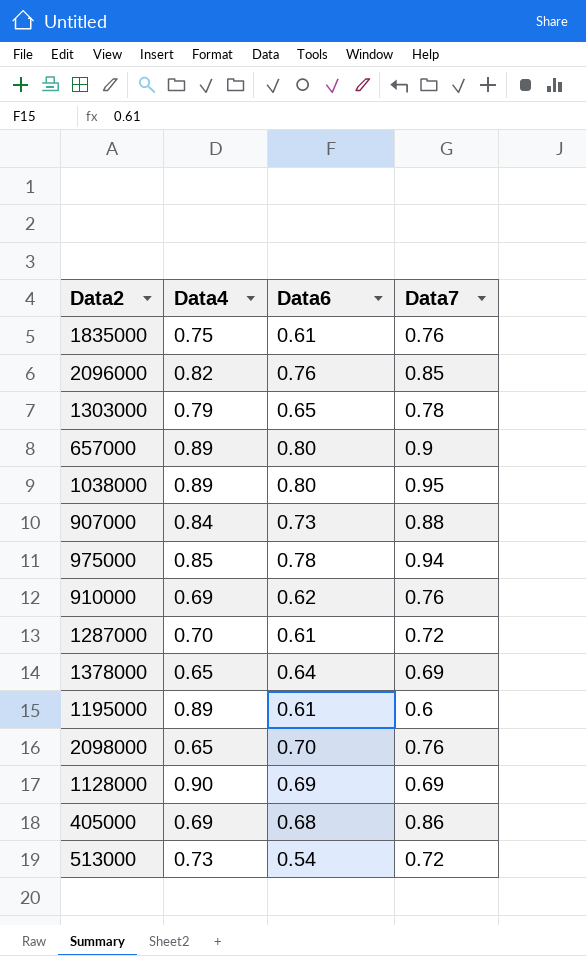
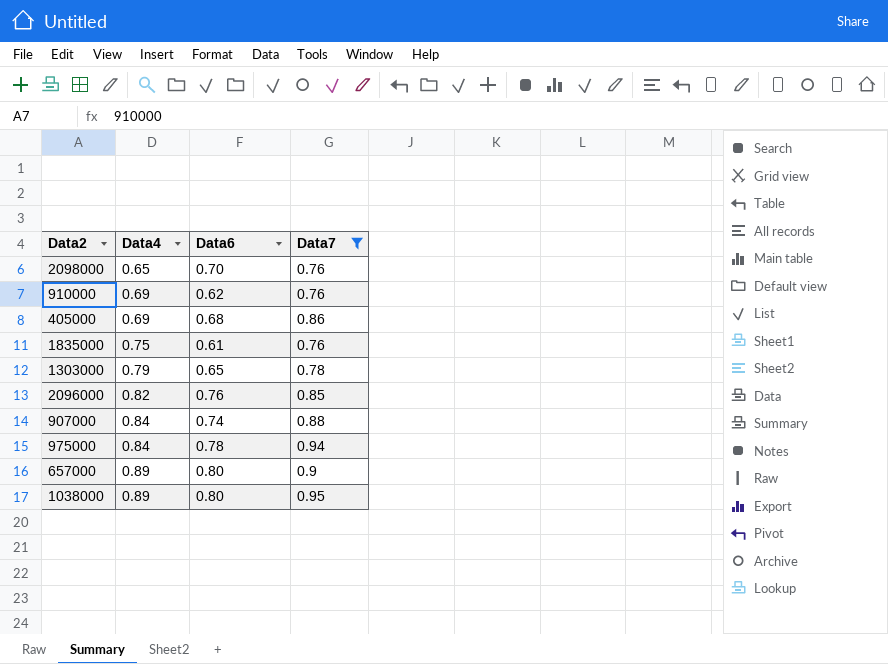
filter: none -> Data7 >= 0.76
row order: none -> Data4 ascending
907000 | Data6: 0.73 -> 0.74
975000 | Data4: 0.85 -> 0.84

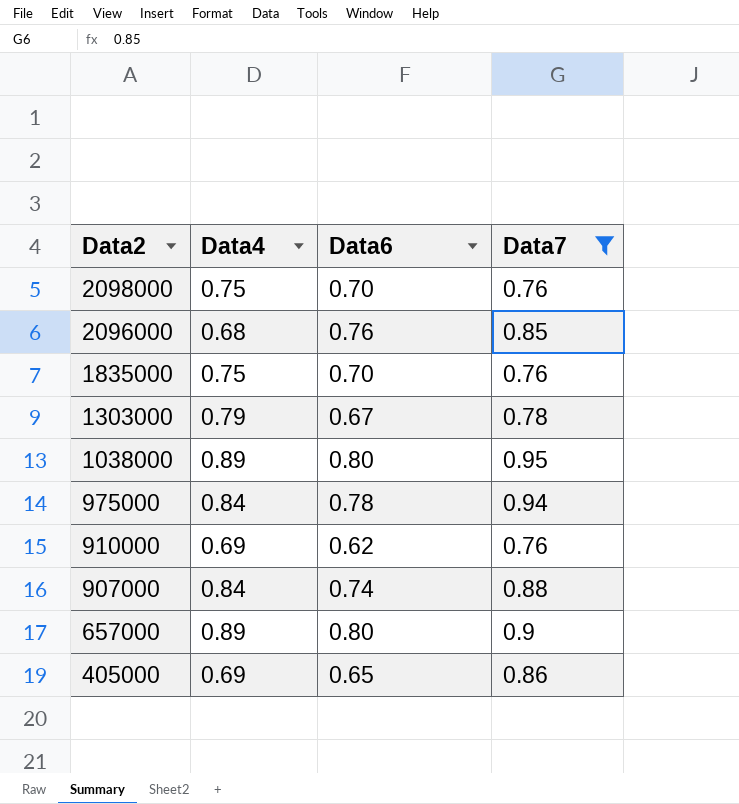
row order: Data4 ascending -> Data2 descending
2098000 | Data4: 0.65 -> 0.75
2096000 | Data4: 0.82 -> 0.68
1835000 | Data6: 0.61 -> 0.70
1303000 | Data6: 0.65 -> 0.67
405000 | Data6: 0.68 -> 0.65

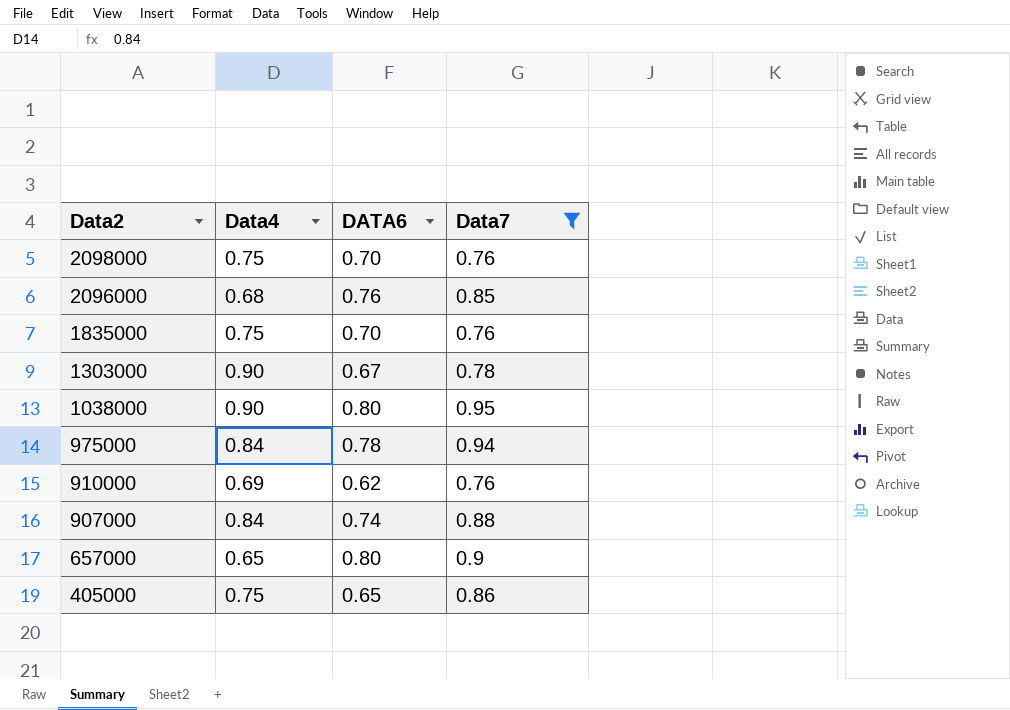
column name: Data6 -> DATA6
1303000 | Data4: 0.79 -> 0.90
1038000 | Data4: 0.89 -> 0.90
657000 | Data4: 0.89 -> 0.65
405000 | Data4: 0.69 -> 0.75

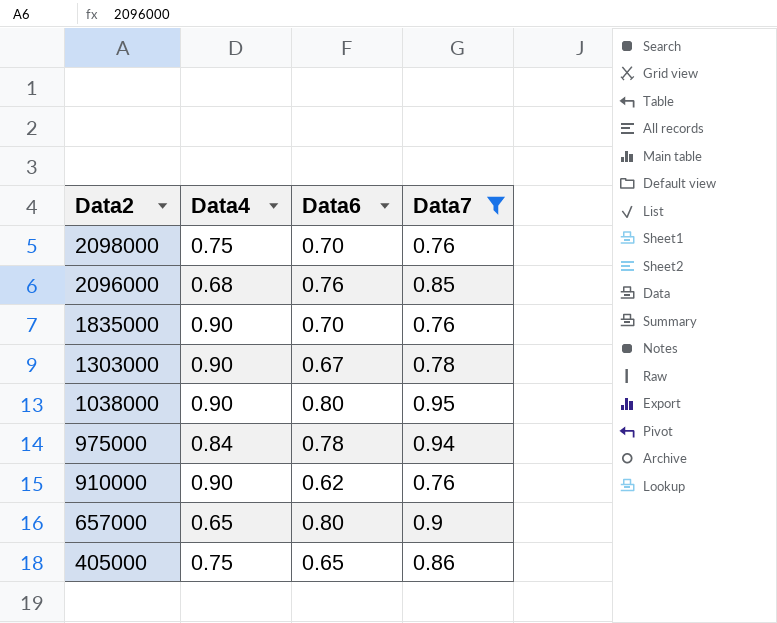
column name: DATA6 -> Data6
row 907000: 0.84 | 0.74 | 0.88 -> none
1835000 | Data4: 0.75 -> 0.90
910000 | Data4: 0.69 -> 0.90

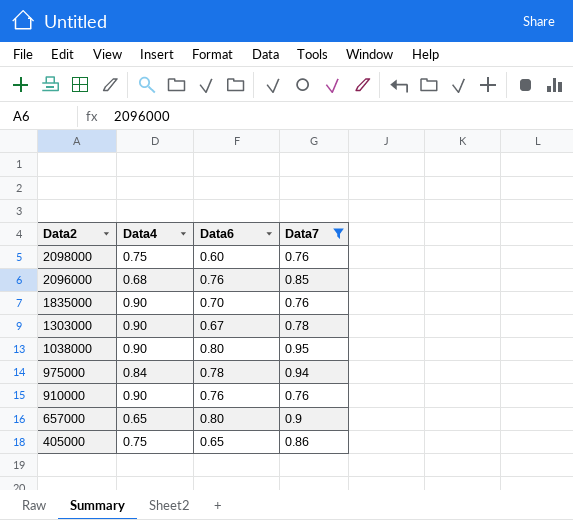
2098000 | Data6: 0.70 -> 0.60
910000 | Data6: 0.62 -> 0.76

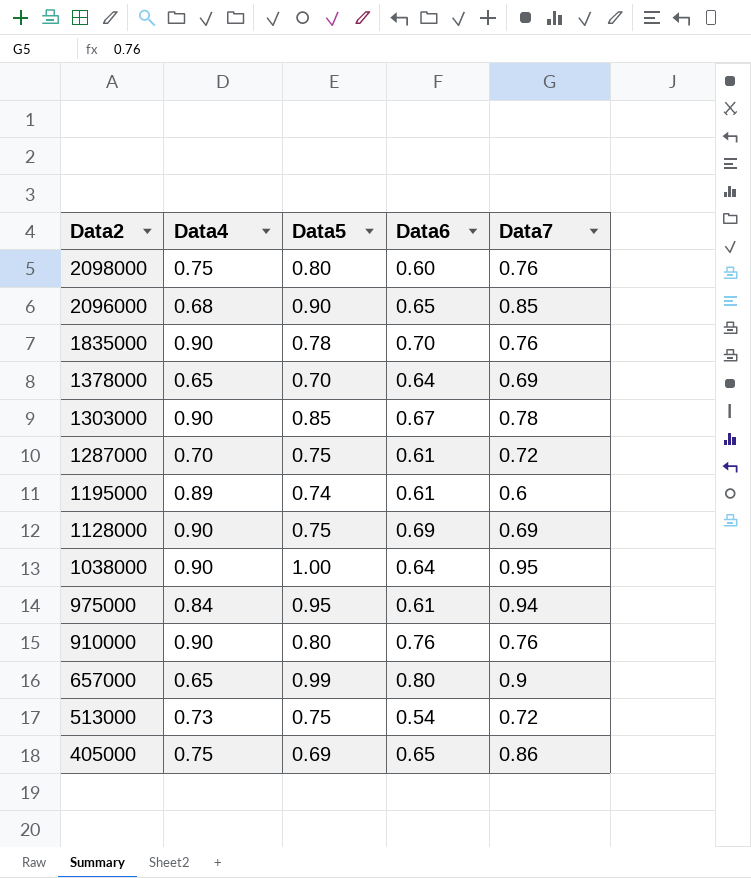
filter: Data7 >= 0.76 -> none
column Data5 | position: none -> 3
2096000 | Data6: 0.76 -> 0.65
1038000 | Data6: 0.80 -> 0.64
975000 | Data6: 0.78 -> 0.61

